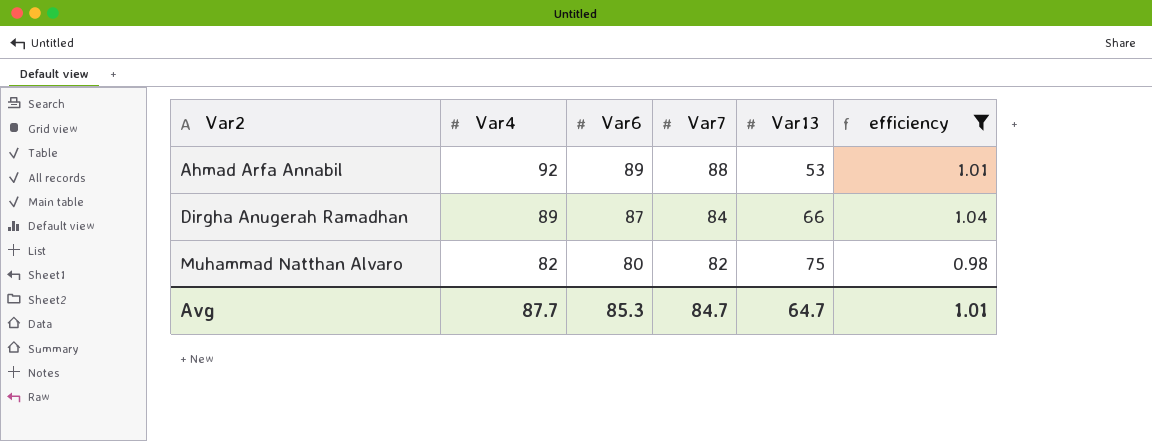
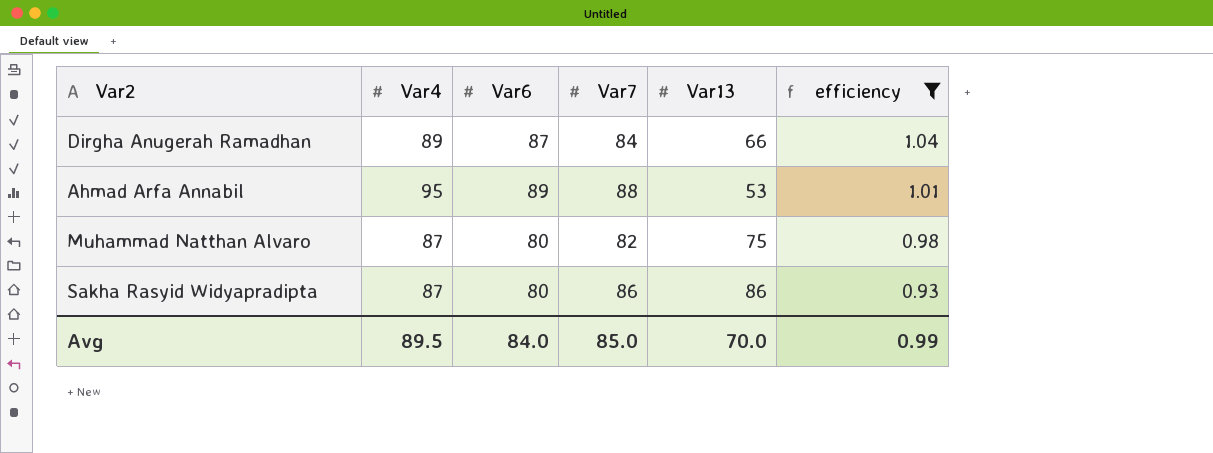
row order: Var2 ascending -> efficiency descending
Ahmad Arfa Annabil | Var4: 92 -> 95
Muhammad Natthan Alvaro | Var4: 82 -> 87
row Sakha Rasyid Widyapradipta: none -> 87 | 80 | 86 | 86 | 0.93
Avg | Var4: 87.7 -> 89.5
Avg | Var6: 85.3 -> 84.0
Avg | Var7: 84.7 -> 85.0
Avg | Var13: 64.7 -> 70.0
Avg | efficiency: 1.01 -> 0.99

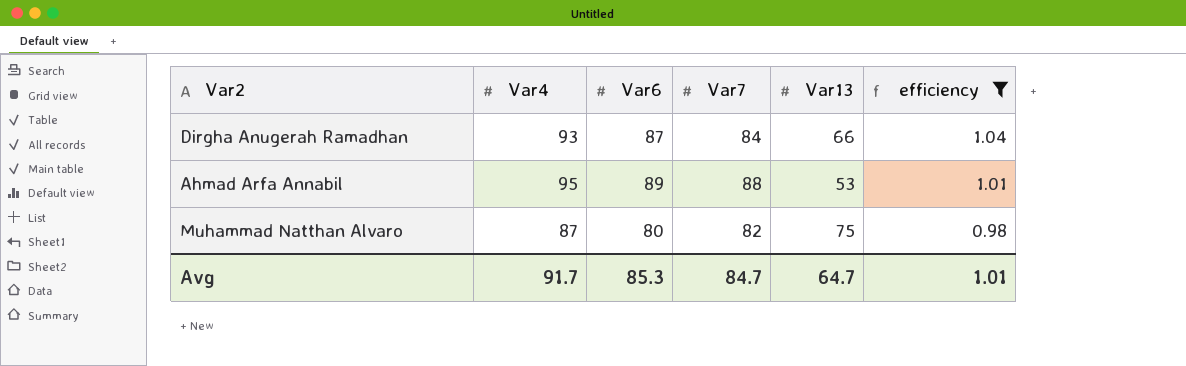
row Sakha Rasyid Widyapradipta: 87 | 80 | 86 | 86 | 0.93 -> none
Dirgha Anugerah Ramadhan | Var4: 89 -> 93
Avg | Var4: 89.5 -> 91.7
Avg | Var6: 84.0 -> 85.3
Avg | Var7: 85.0 -> 84.7
Avg | Var13: 70.0 -> 64.7
Avg | efficiency: 0.99 -> 1.01

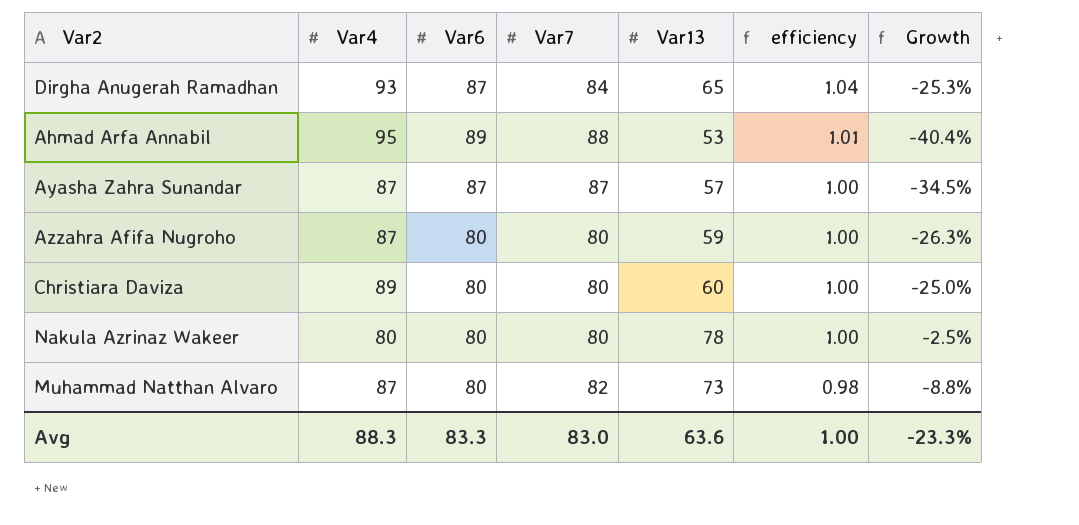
filter: efficiency != 1.00 -> none
column Growth | formula: none -> ([Var13] - [Var6]) / [Var6]
Dirgha Anugerah Ramadhan | Var13: 66 -> 65
Muhammad Natthan Alvaro | Var13: 75 -> 73
Avg | Var4: 91.7 -> 88.3
Avg | Var6: 85.3 -> 83.3
Avg | Var7: 84.7 -> 83.0
Avg | Var13: 64.7 -> 63.6
Avg | efficiency: 1.01 -> 1.00

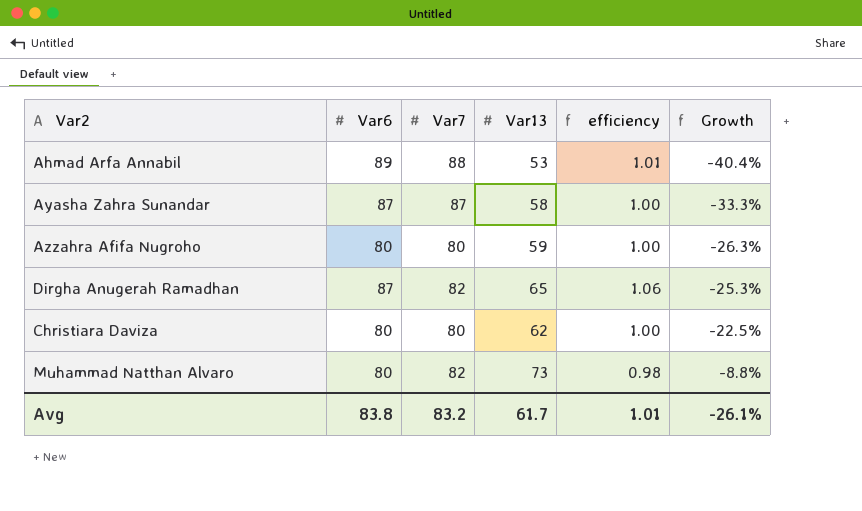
row order: efficiency descending -> Growth ascending
column Var4 | position: 2 -> none
row Nakula Azrinaz Wakeer: 80 | 80 | 80 | 78 | 1.00 | -2.5% -> none
Ayasha Zahra Sunandar | Var13: 57 -> 58
Ayasha Zahra Sunandar | Growth: -34.5% -> -33.3%
Dirgha Anugerah Ramadhan | Var7: 84 -> 82
Dirgha Anugerah Ramadhan | efficiency: 1.04 -> 1.06
Christiara Daviza | Var13: 60 -> 62
Christiara Daviza | Growth: -25.0% -> -22.5%
Avg | Var6: 83.3 -> 83.8
Avg | Var7: 83.0 -> 83.2
Avg | Var13: 63.6 -> 61.7
Avg | efficiency: 1.00 -> 1.01
Avg | Growth: -23.3% -> -26.1%

